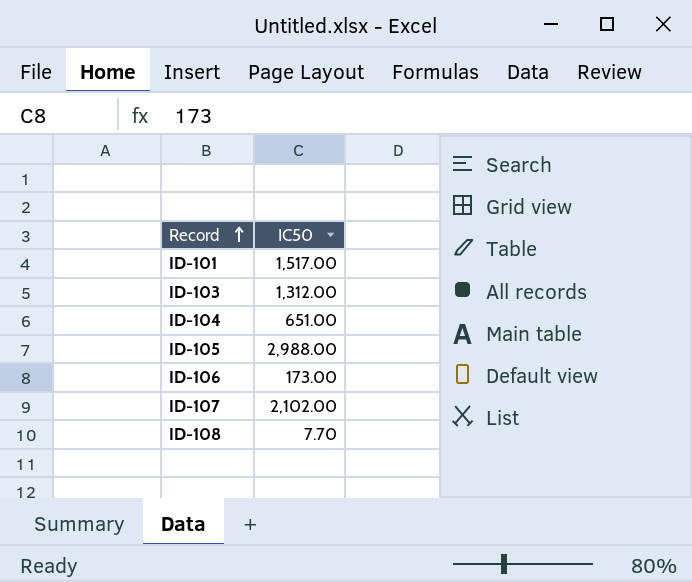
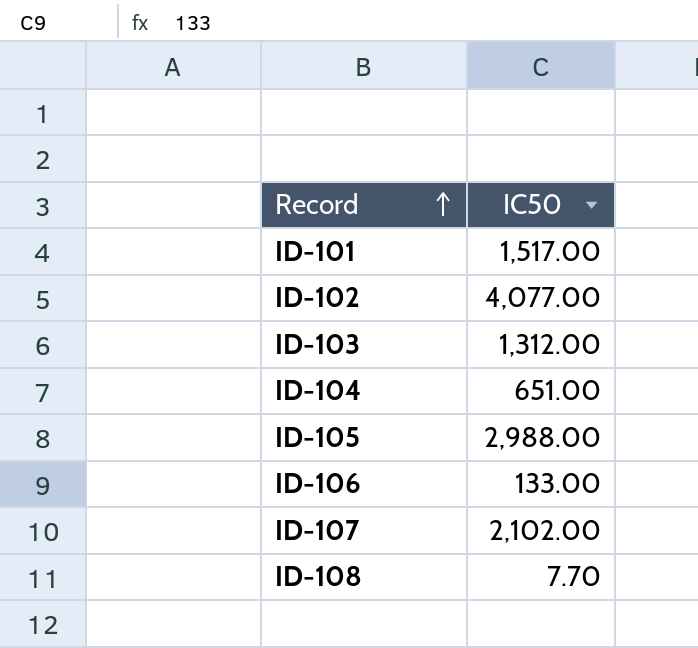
row ID-102: none -> 4,077.00
ID-106 | IC50: 173.00 -> 133.00

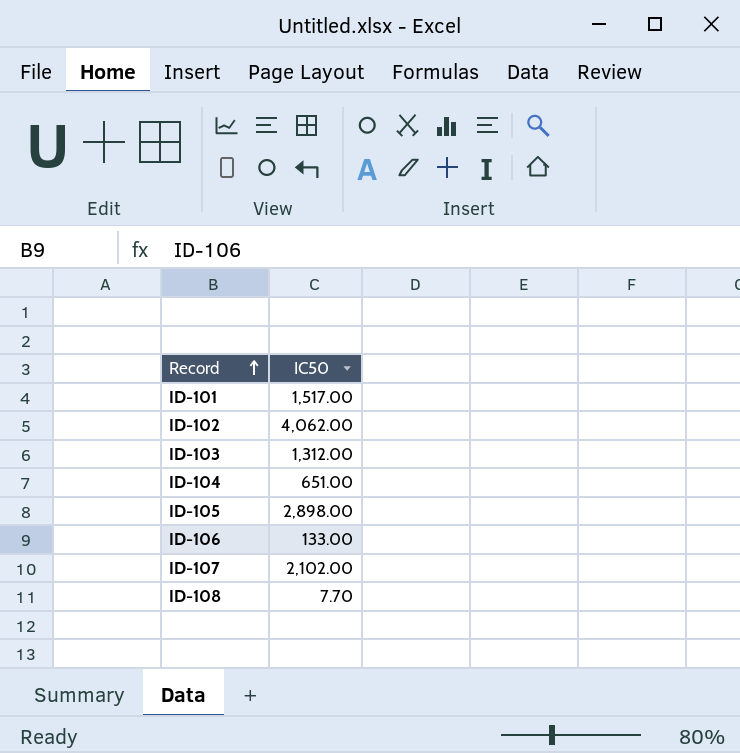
ID-102 | IC50: 4,077.00 -> 4,062.00
ID-105 | IC50: 2,988.00 -> 2,898.00

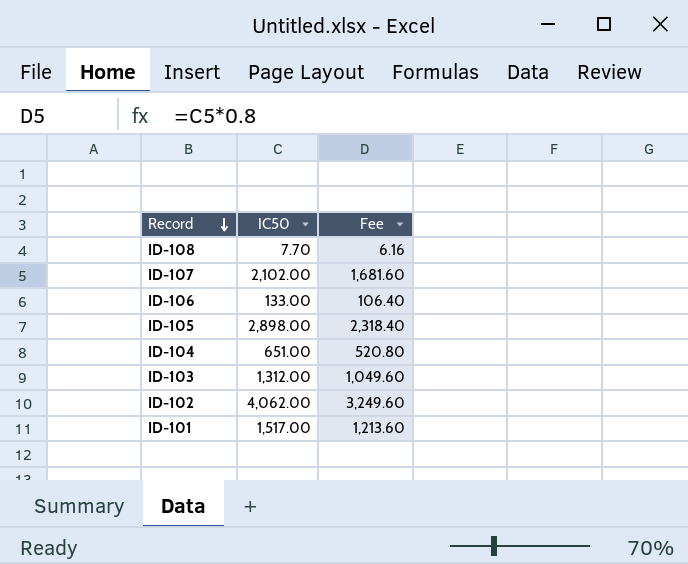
row order: Record ascending -> Record descending
column Fee | formula: none -> [IC50] * 0.8

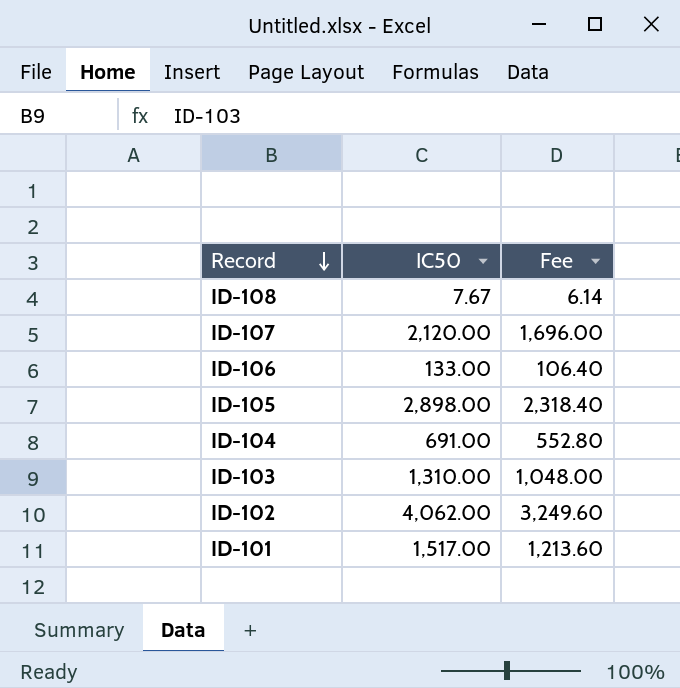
ID-108 | IC50: 7.70 -> 7.67
ID-108 | Fee: 6.16 -> 6.14
ID-107 | IC50: 2,102.00 -> 2,120.00
ID-107 | Fee: 1,681.60 -> 1,696.00
ID-104 | IC50: 651.00 -> 691.00
ID-104 | Fee: 520.80 -> 552.80
ID-103 | IC50: 1,312.00 -> 1,310.00
ID-103 | Fee: 1,049.60 -> 1,048.00

